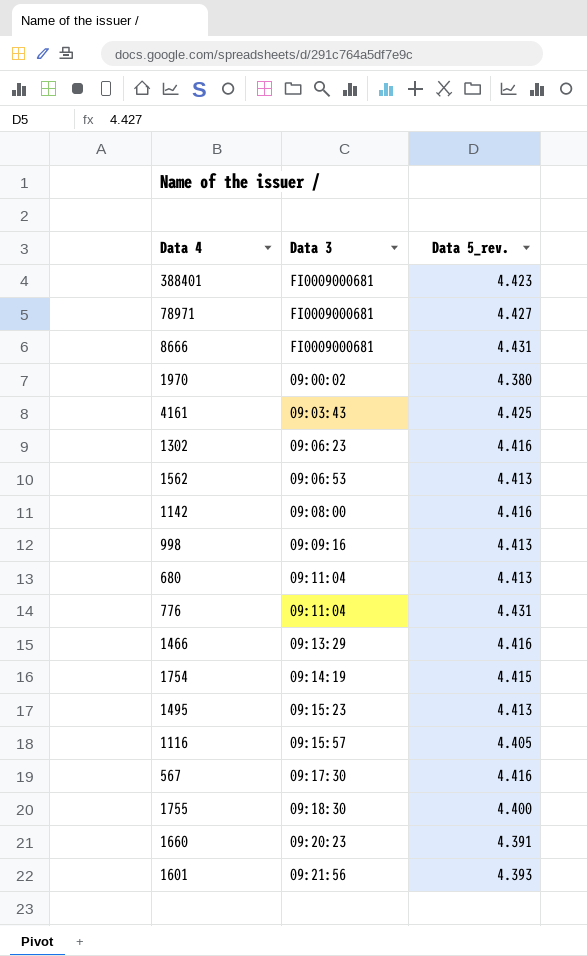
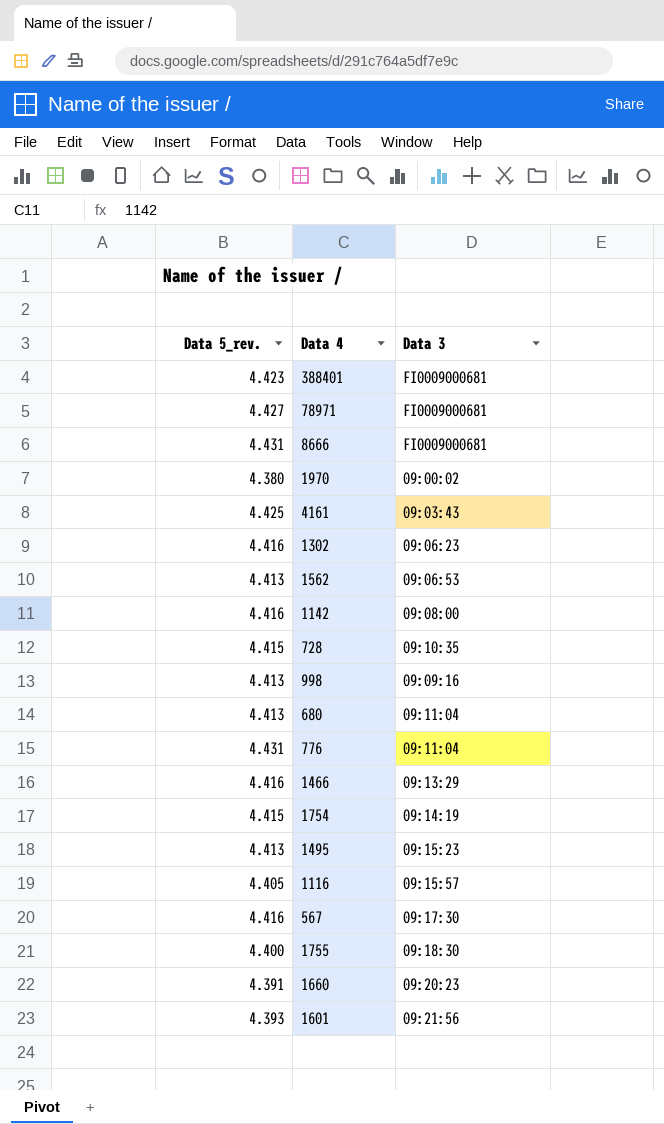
column Data 5_rev. | position: 3 -> 1
row 728: none -> 4.415 | 09:10:35

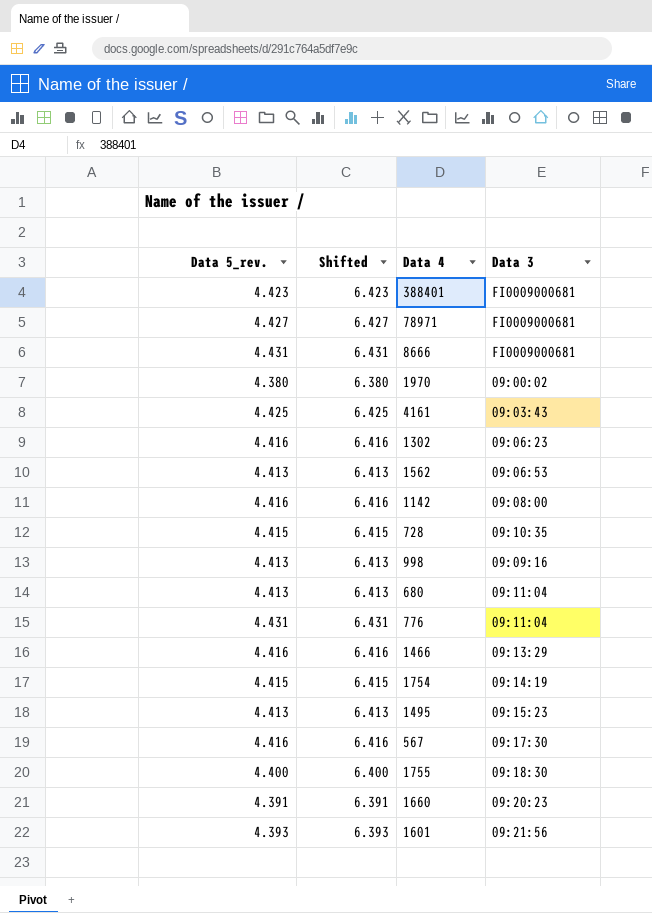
column Shifted | formula: none -> [Data 5_rev.] + 2
row 1116: 4.405 | 09:15:57 -> none

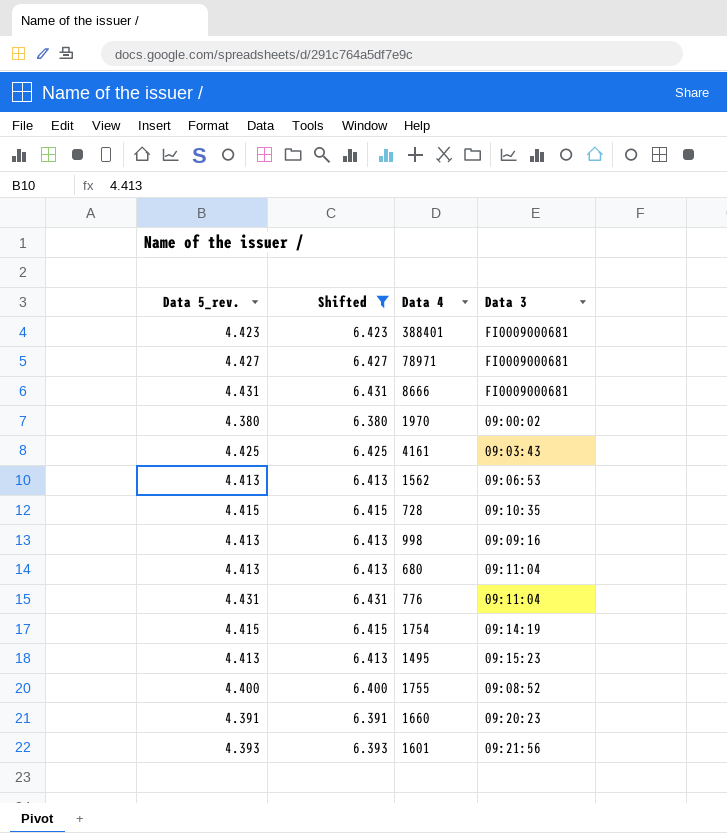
filter: none -> Shifted != 6.416
1755 | Data 3: 09:18:30 -> 09:08:52

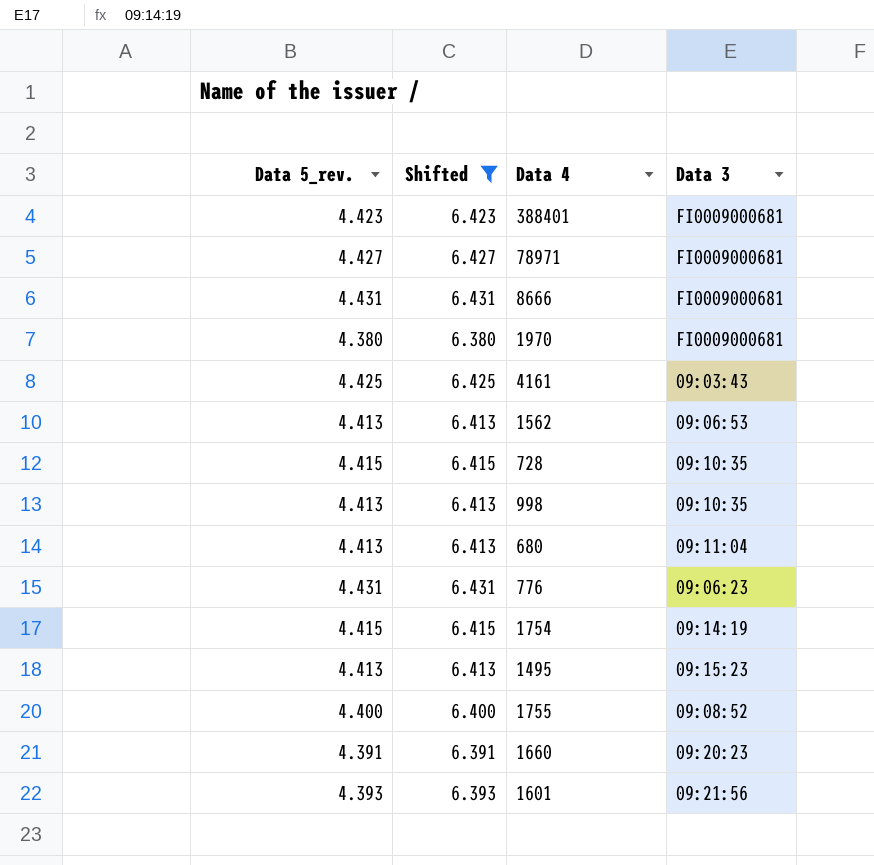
1970 | Data 3: 09:00:02 -> FI0009000681
998 | Data 3: 09:09:16 -> 09:10:35
776 | Data 3: 09:11:04 -> 09:06:23

